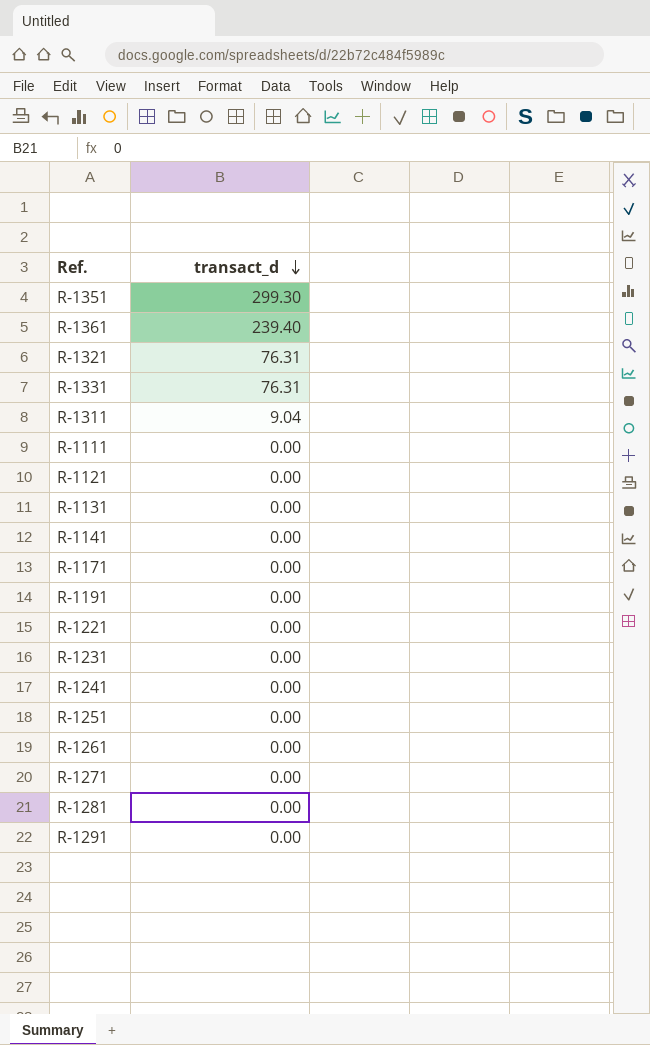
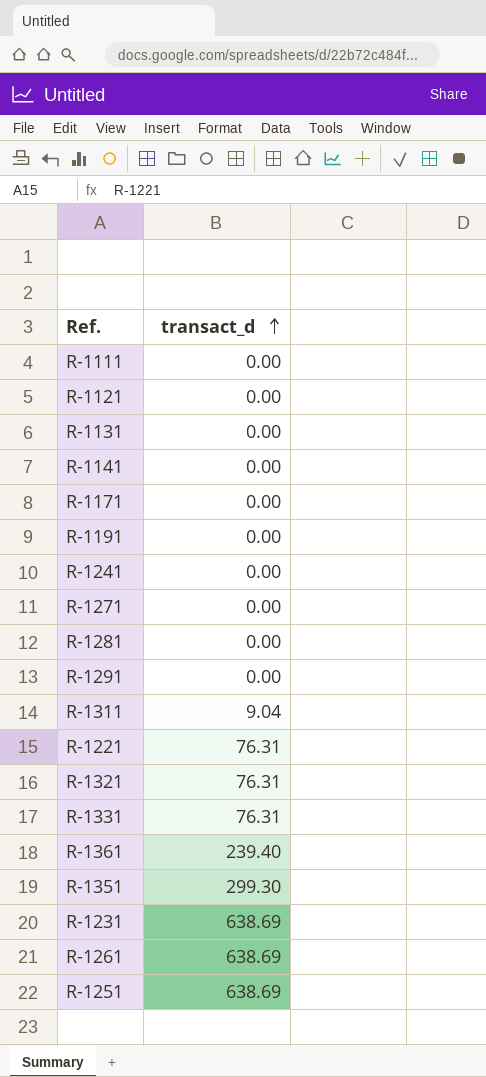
row order: transact_d descending -> transact_d ascending
R-1221 | transact_d: 0.00 -> 76.31
R-1231 | transact_d: 0.00 -> 638.69
R-1261 | transact_d: 0.00 -> 638.69
R-1251 | transact_d: 0.00 -> 638.69

